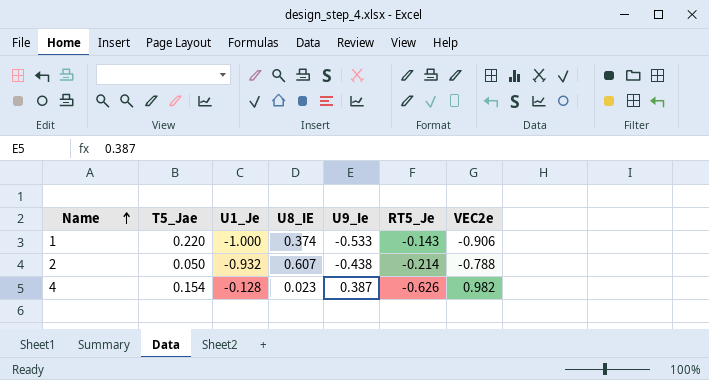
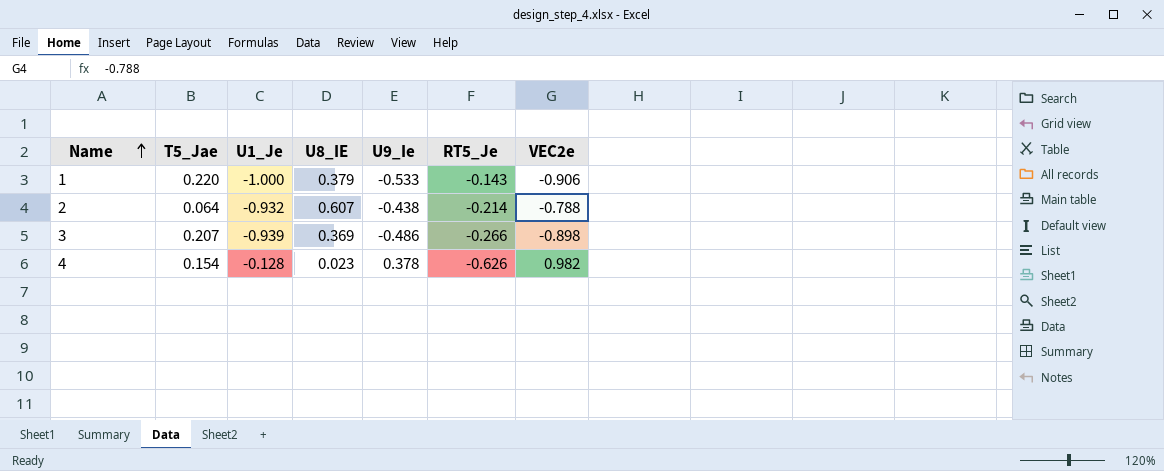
1 | U8_IE: 0.374 -> 0.379
2 | T5_Jae: 0.050 -> 0.064
row 3: none -> 0.207 | -0.939 | 0.369 | -0.486 | -0.266 | -0.898
4 | U9_Ie: 0.387 -> 0.378

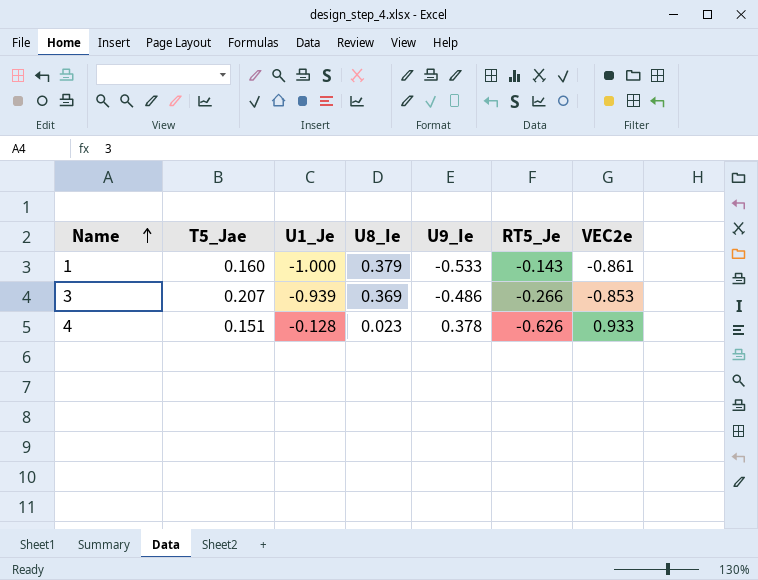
column name: U8_IE -> U8_Ie
row 2: 0.064 | -0.932 | 0.607 | -0.438 | -0.214 | -0.788 -> none
1 | T5_Jae: 0.220 -> 0.160
1 | VEC2e: -0.906 -> -0.861
3 | VEC2e: -0.898 -> -0.853
4 | T5_Jae: 0.154 -> 0.151
4 | VEC2e: 0.982 -> 0.933

